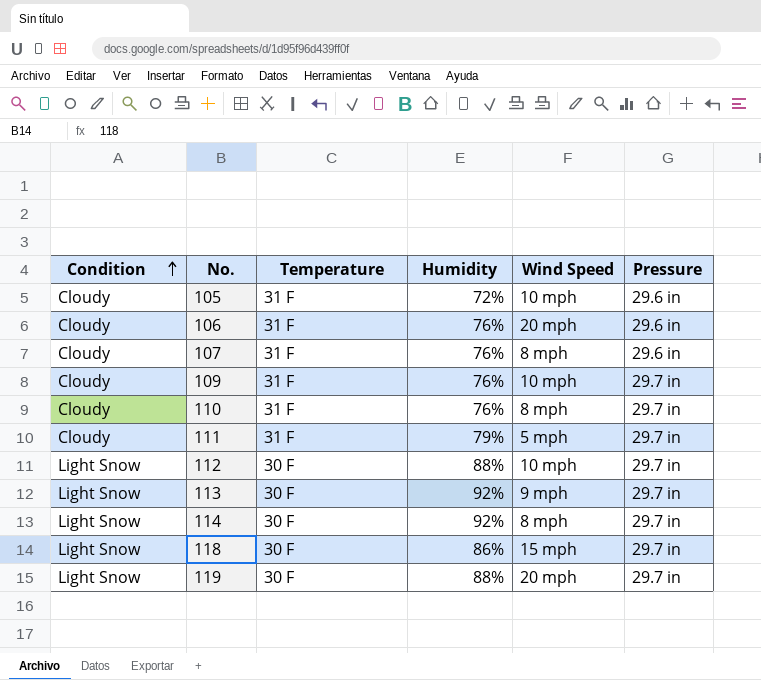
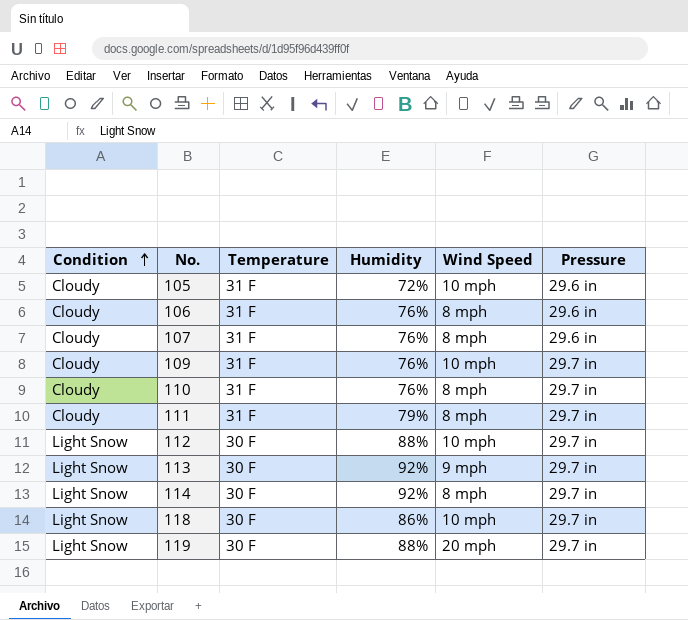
106 | Wind Speed: 20 mph -> 8 mph
111 | Wind Speed: 5 mph -> 8 mph
118 | Wind Speed: 15 mph -> 10 mph

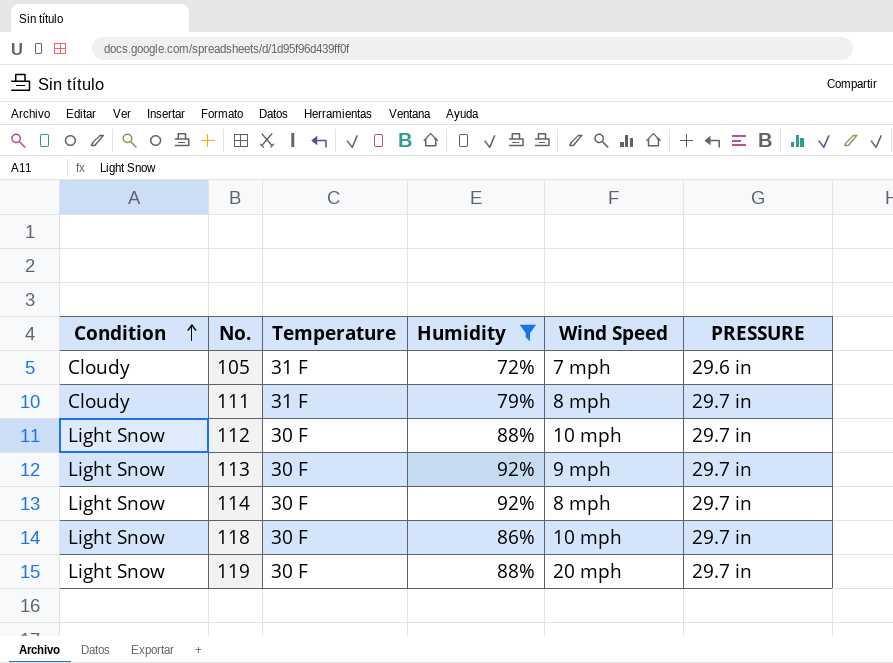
filter: none -> Humidity != 76%
column name: Pressure -> PRESSURE
105 | Wind Speed: 10 mph -> 7 mph

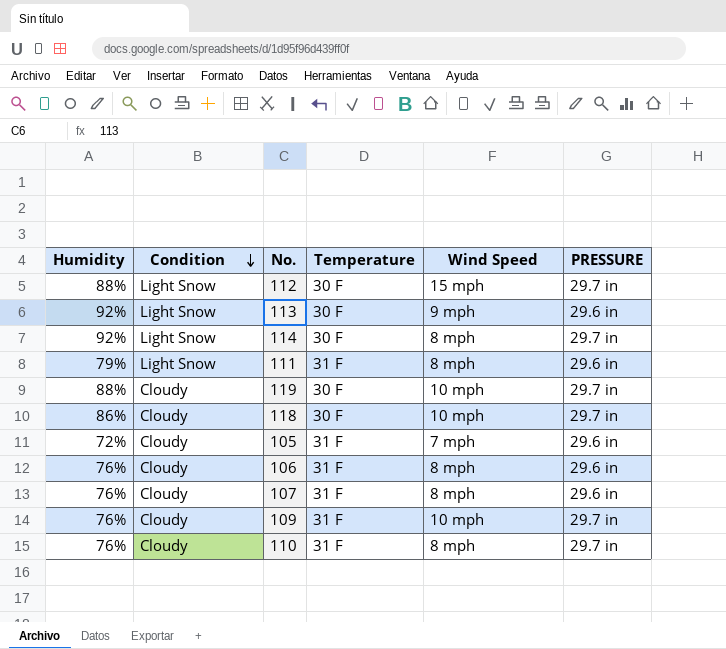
filter: Humidity != 76% -> none
row order: Condition ascending -> Condition descending
column Humidity | position: 4 -> 1
112 | Wind Speed: 10 mph -> 15 mph
113 | PRESSURE: 29.7 in -> 29.6 in
111 | Condition: Cloudy -> Light Snow
111 | PRESSURE: 29.7 in -> 29.6 in
119 | Condition: Light Snow -> Cloudy
119 | Wind Speed: 20 mph -> 10 mph
118 | Condition: Light Snow -> Cloudy

